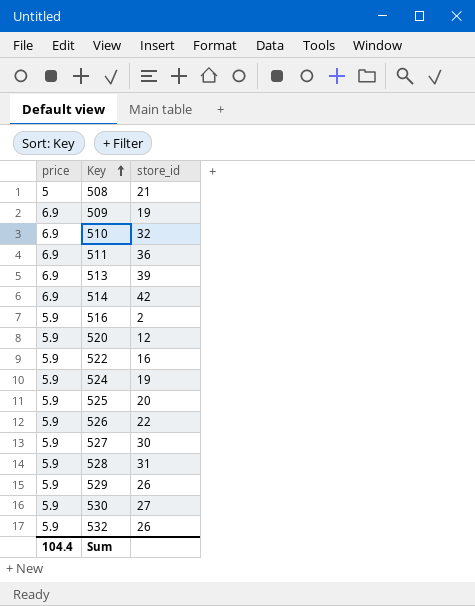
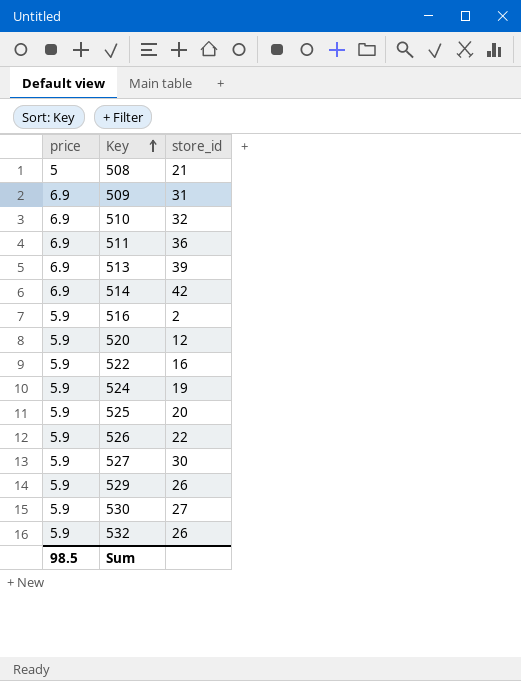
row 528: 5.9 | 31 -> none
509 | store_id: 19 -> 31
Sum | price: 104.4 -> 98.5

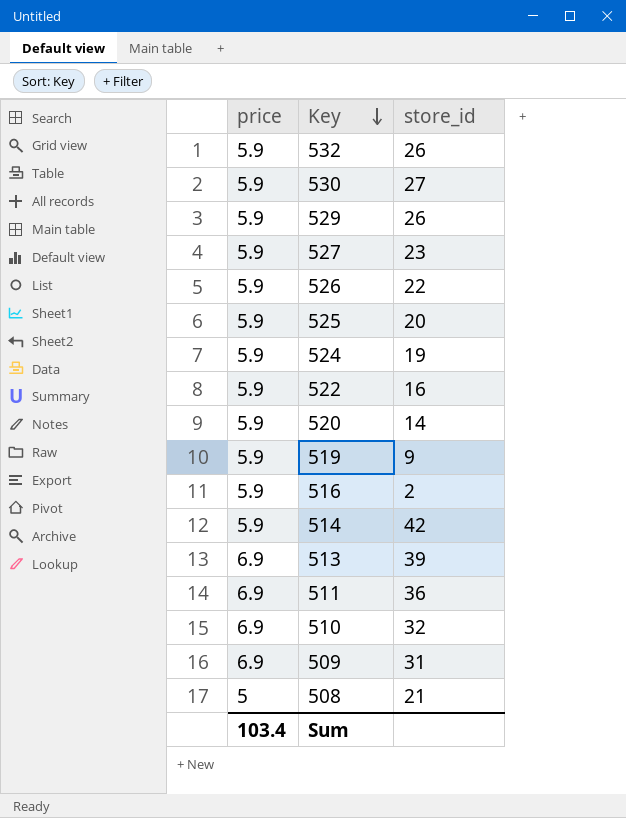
row order: Key ascending -> Key descending
527 | store_id: 30 -> 23
520 | store_id: 12 -> 14
row 519: none -> 5.9 | 9
514 | price: 6.9 -> 5.9
Sum | price: 98.5 -> 103.4

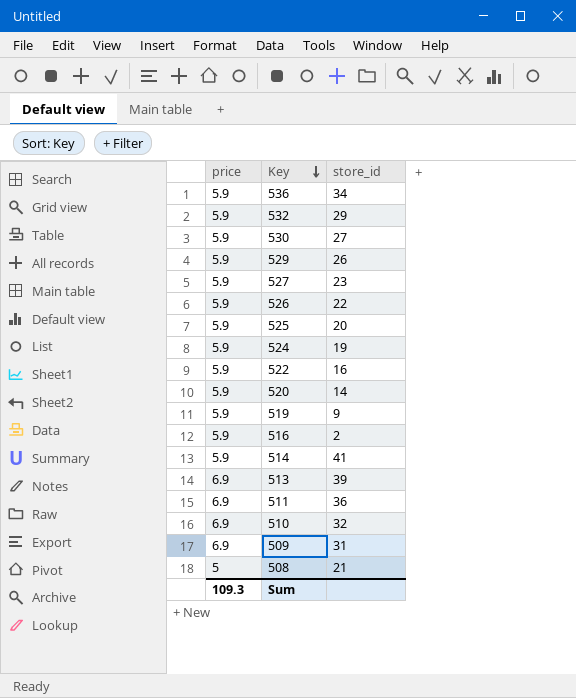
row 536: none -> 5.9 | 34
532 | store_id: 26 -> 29
514 | store_id: 42 -> 41
Sum | price: 103.4 -> 109.3

